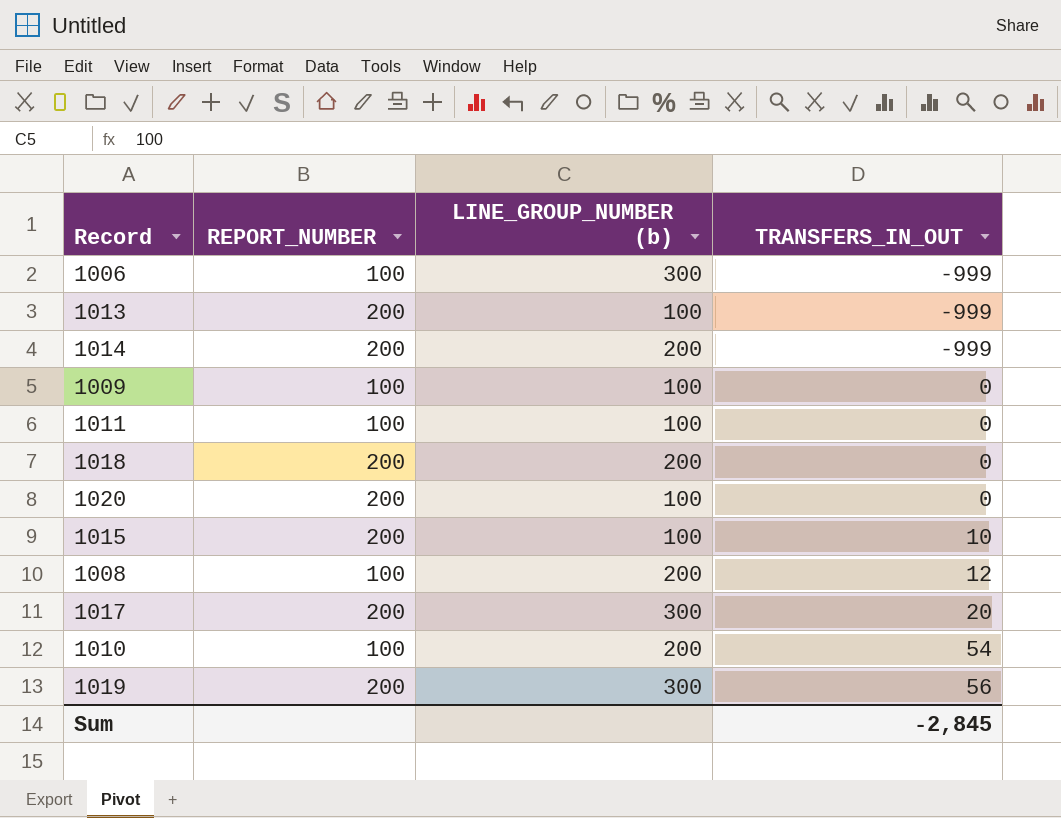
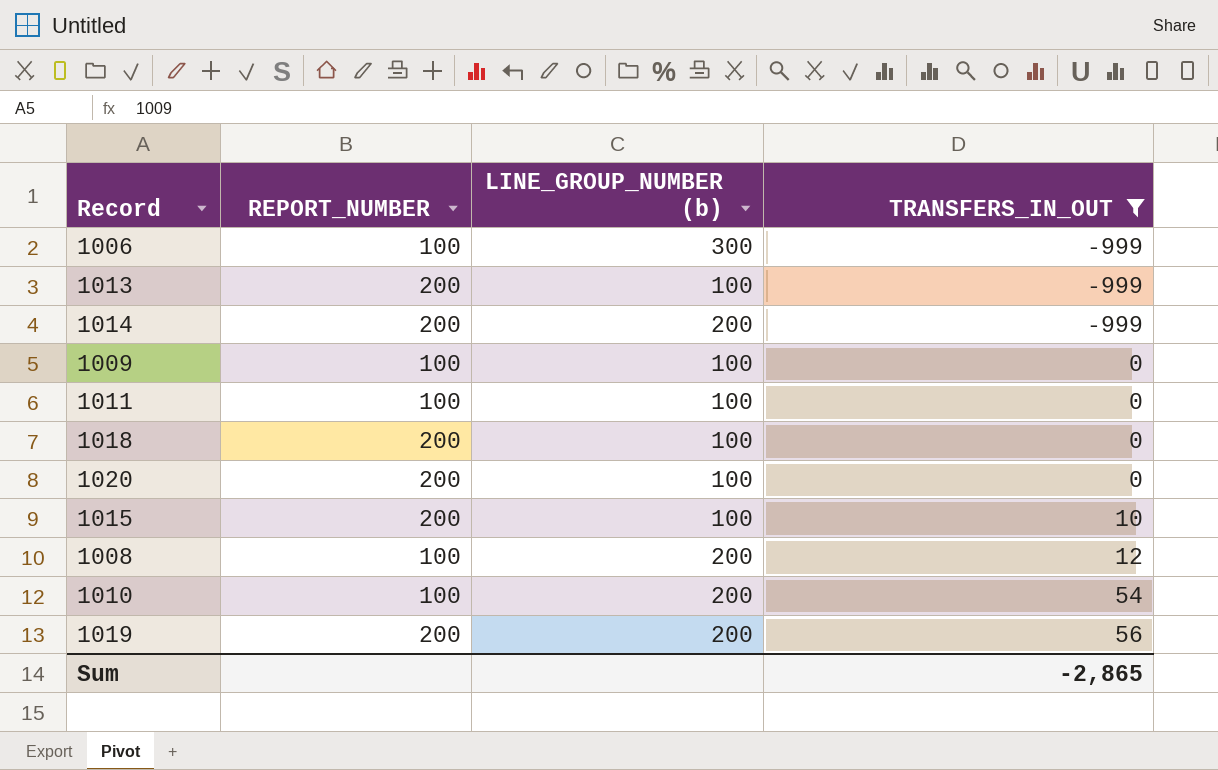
filter: none -> TRANSFERS_IN_OUT != 20
1018 | LINE_GROUP_NUMBER (b): 200 -> 100
1019 | LINE_GROUP_NUMBER (b): 300 -> 200
Sum | TRANSFERS_IN_OUT: -2,845 -> -2,865

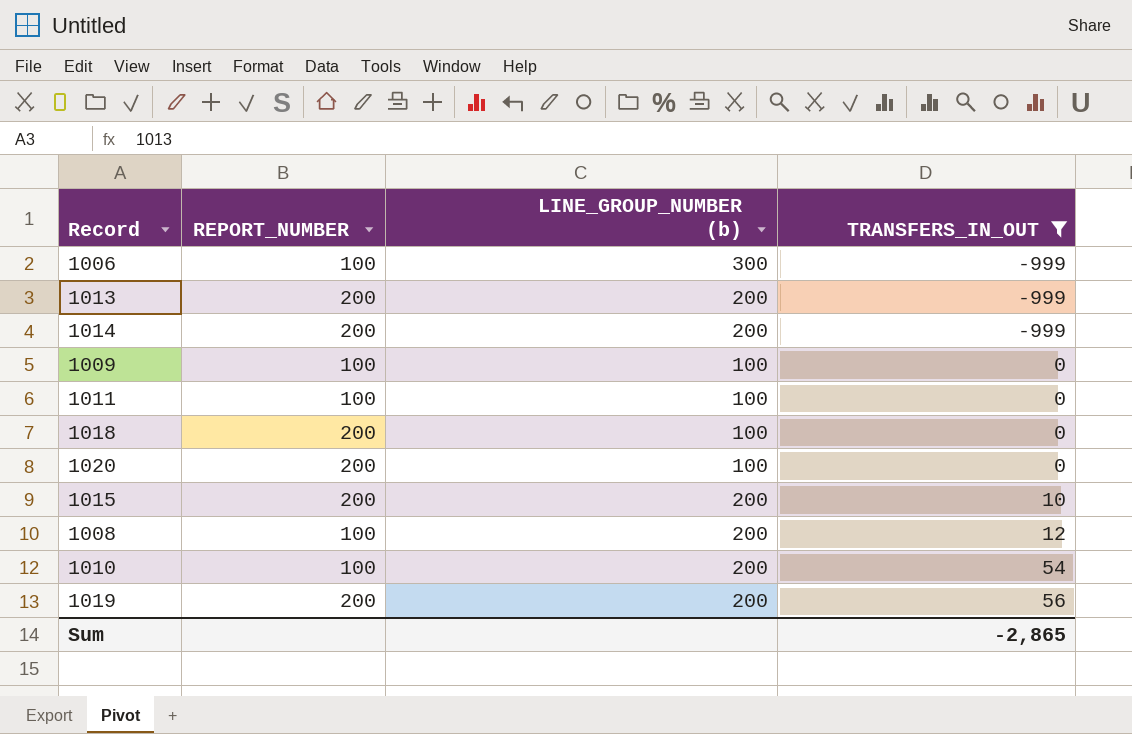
1013 | LINE_GROUP_NUMBER (b): 100 -> 200
1015 | LINE_GROUP_NUMBER (b): 100 -> 200

